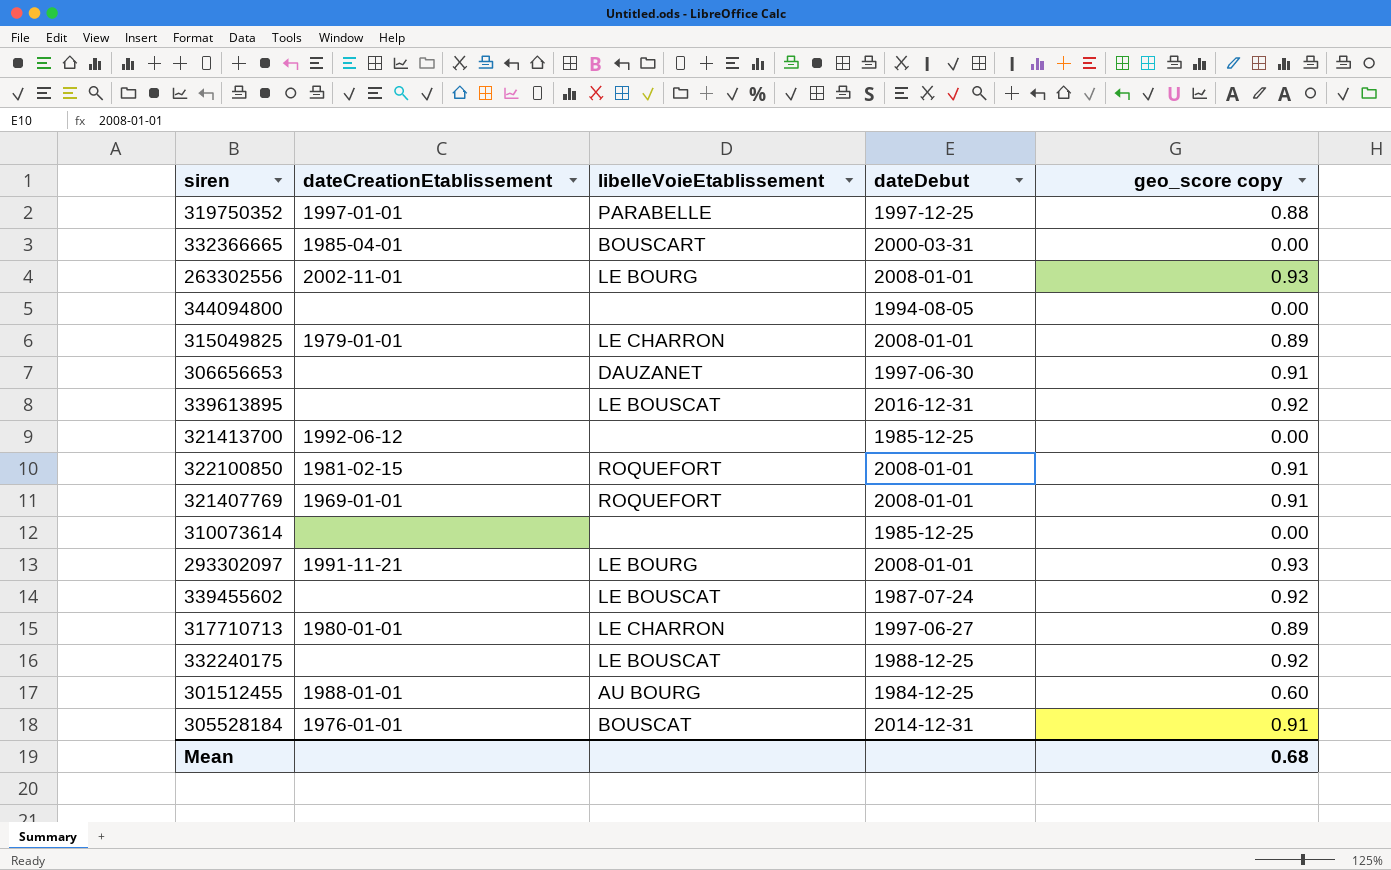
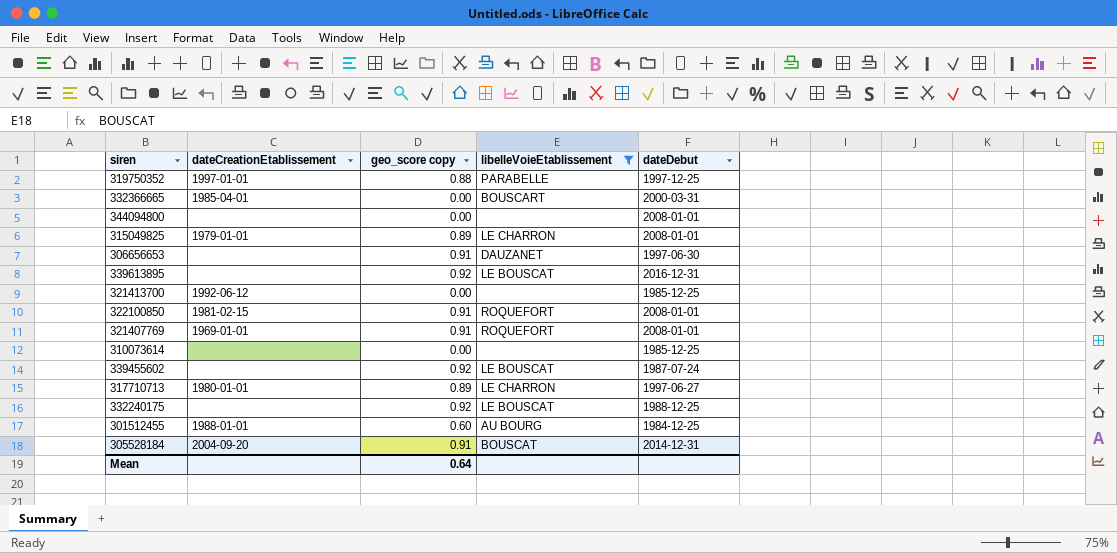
filter: none -> libelleVoieEtablissement != LE BOURG
column geo_score copy | position: 5 -> 3
344094800 | dateDebut: 1994-08-05 -> 2008-01-01
305528184 | dateCreationEtablissement: 1976-01-01 -> 2004-09-20
Mean | geo_score copy: 0.68 -> 0.64

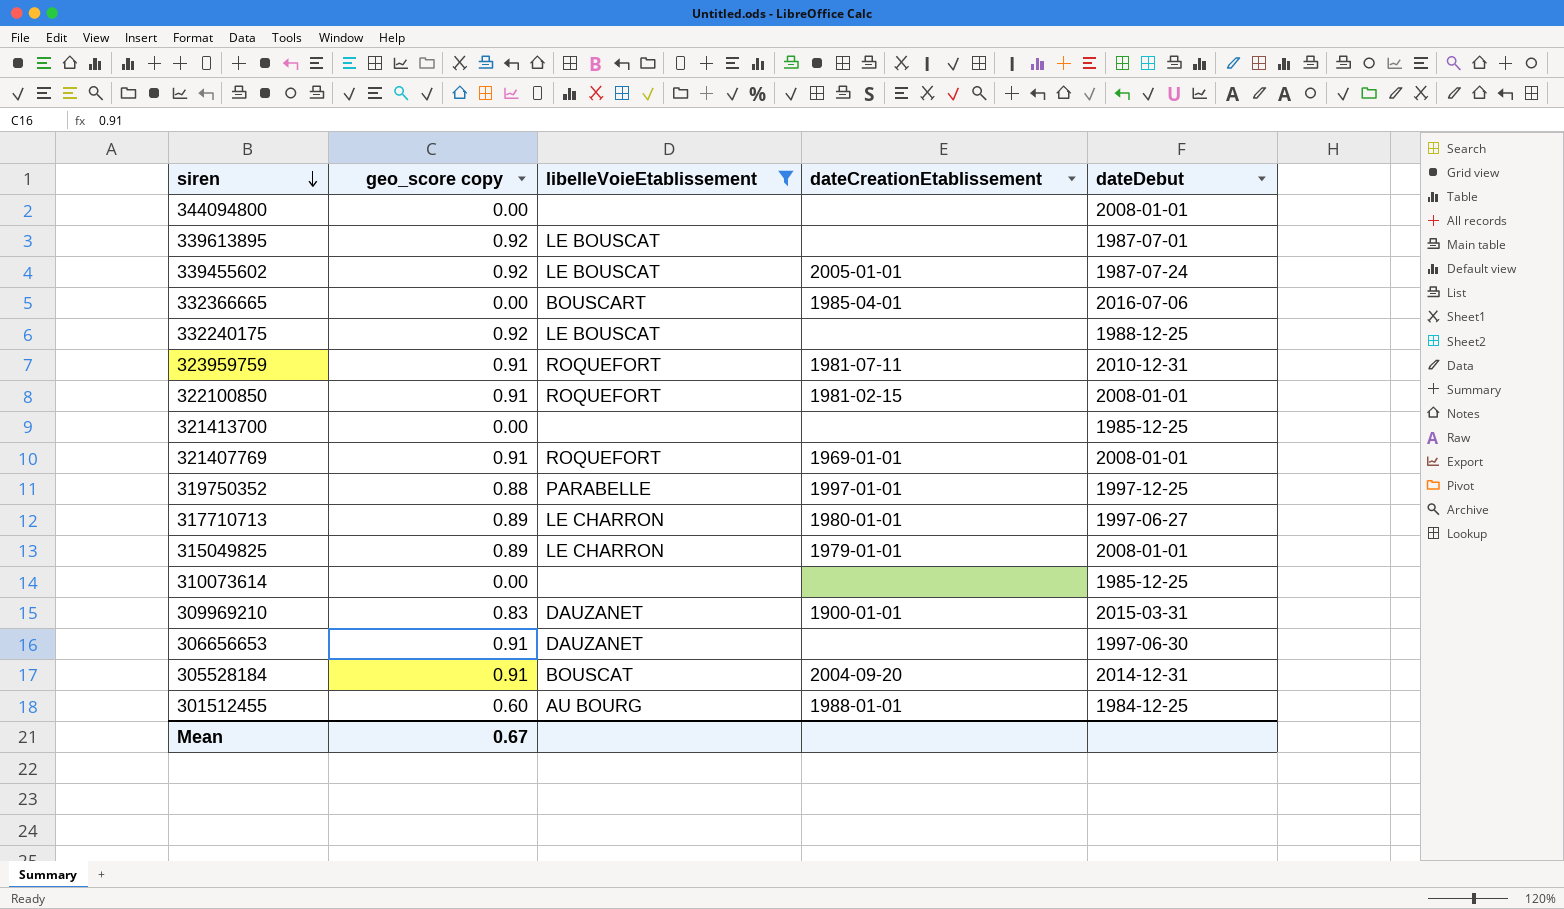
row order: none -> siren descending
column dateCreationEtablissement | position: 2 -> 4
339613895 | dateDebut: 2016-12-31 -> 1987-07-01
339455602 | dateCreationEtablissement: none -> 2005-01-01
332366665 | dateDebut: 2000-03-31 -> 2016-07-06
row 323959759: none -> 0.91 | ROQUEFORT | 1981-07-11 | 2010-12-31
321413700 | dateCreationEtablissement: 1992-06-12 -> none
row 309969210: none -> 0.83 | DAUZANET | 1900-01-01 | 2015-03-31
Mean | geo_score copy: 0.64 -> 0.67

